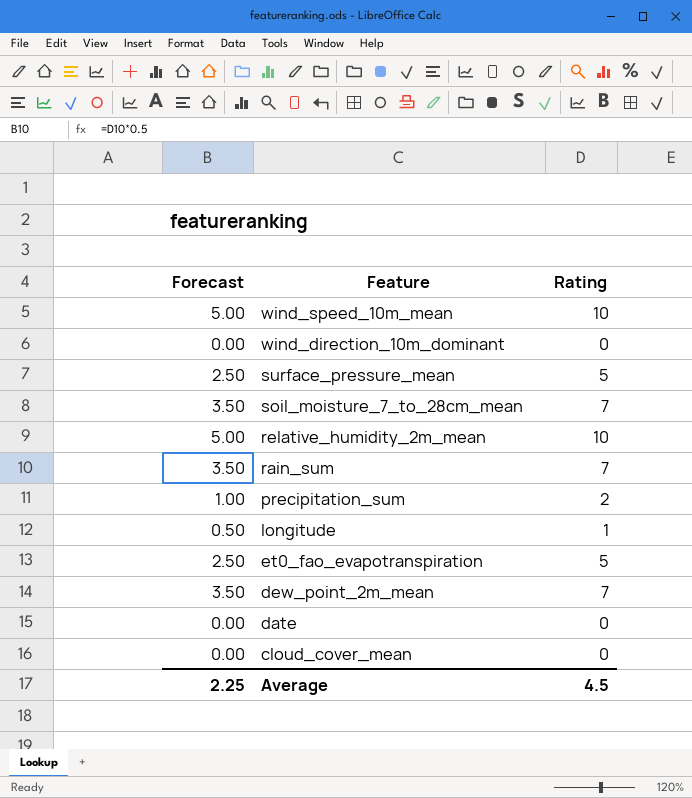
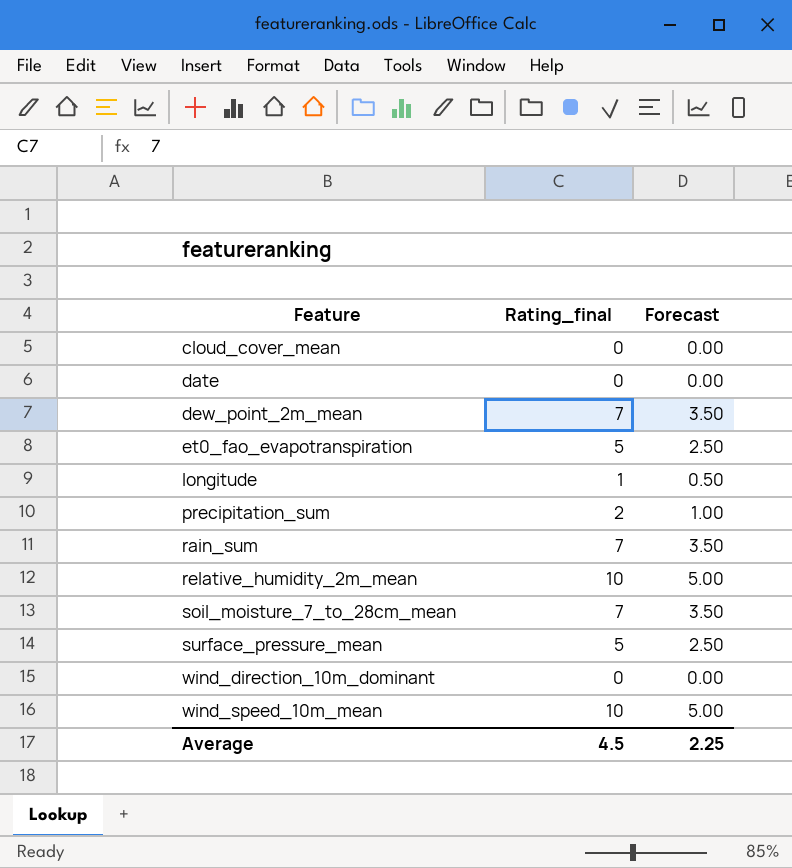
row order: Feature descending -> Feature ascending
column name: Rating -> Rating_final
column Forecast | position: 1 -> 3

